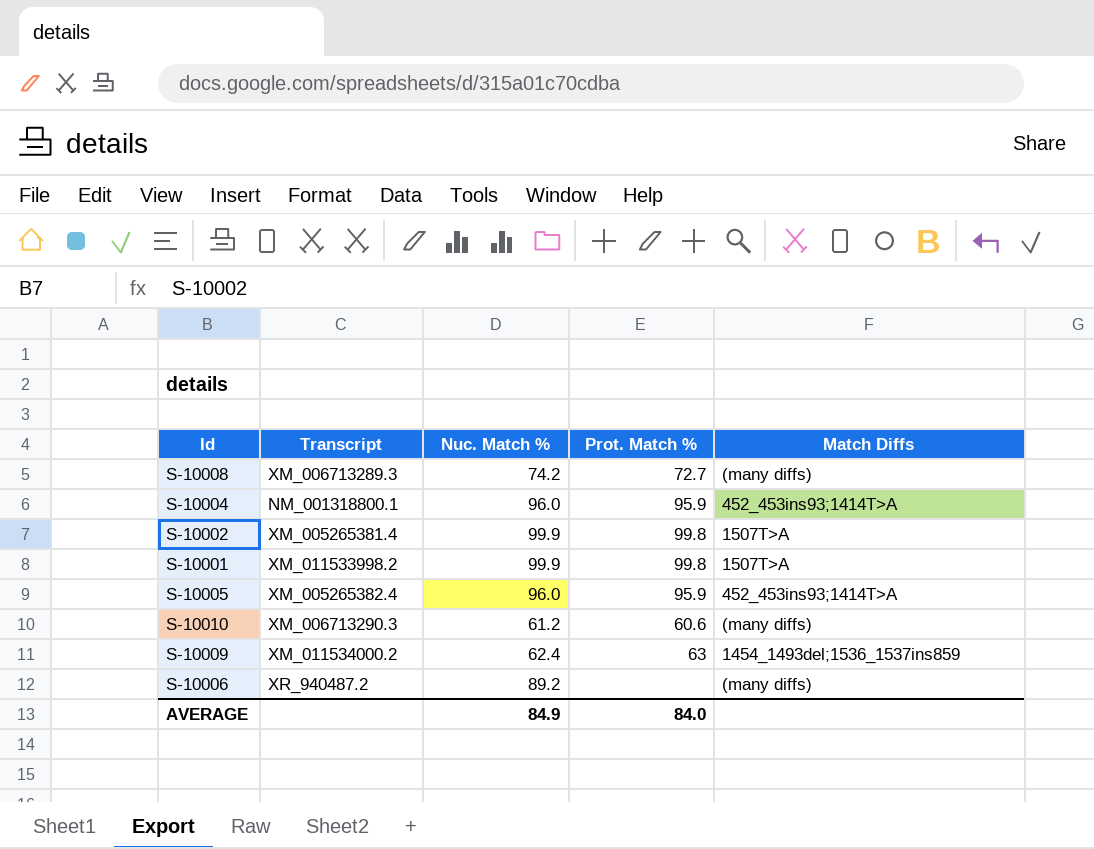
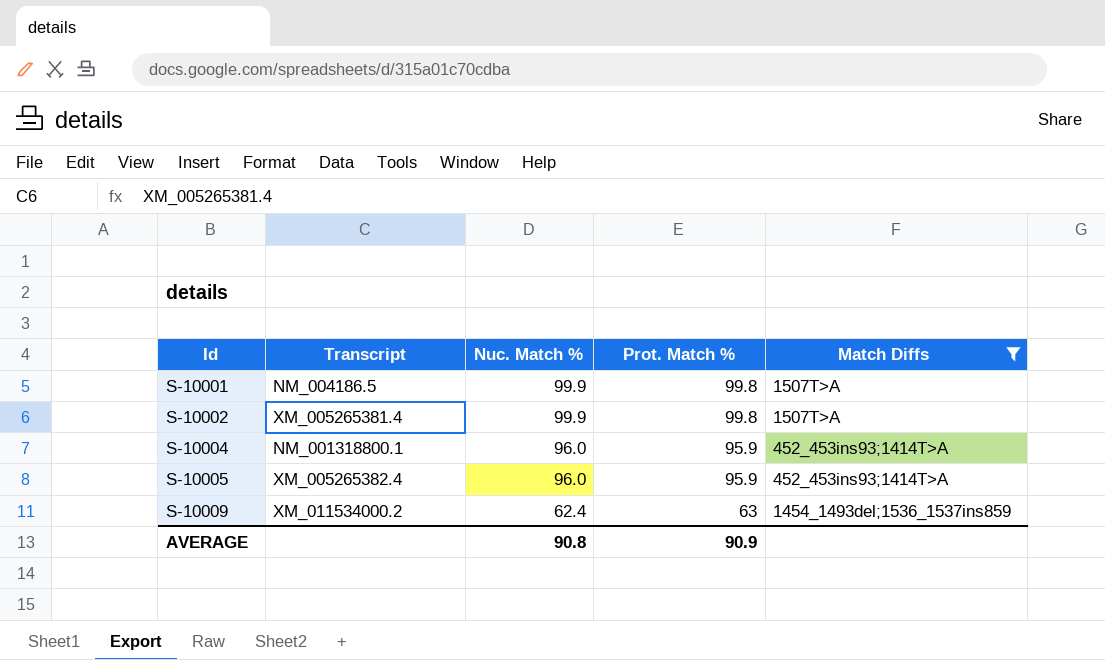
filter: none -> Match Diffs != (many diffs)
row order: none -> Id ascending
S-10001 | Transcript: XM_011533998.2 -> NM_004186.5
AVERAGE | Nuc. Match %: 84.9 -> 90.8
AVERAGE | Prot. Match %: 84.0 -> 90.9

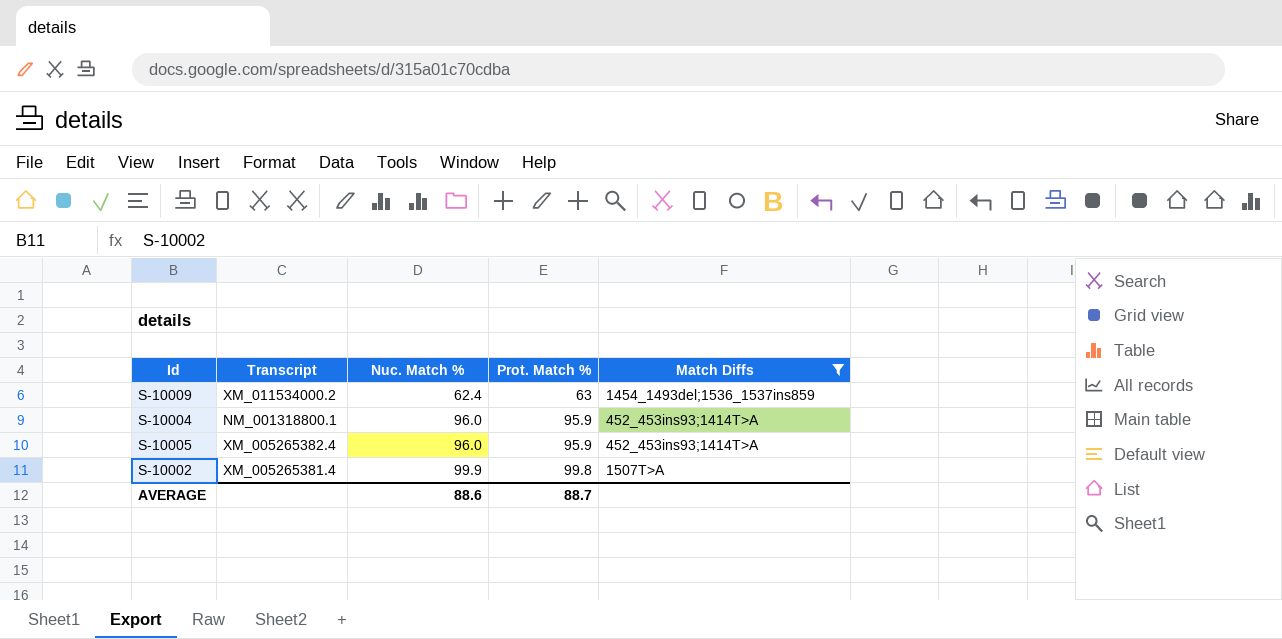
row order: Id ascending -> Nuc. Match % ascending
row S-10001: NM_004186.5 | 99.9 | 99.8 | 1507T>A -> none
AVERAGE | Nuc. Match %: 90.8 -> 88.6
AVERAGE | Prot. Match %: 90.9 -> 88.7

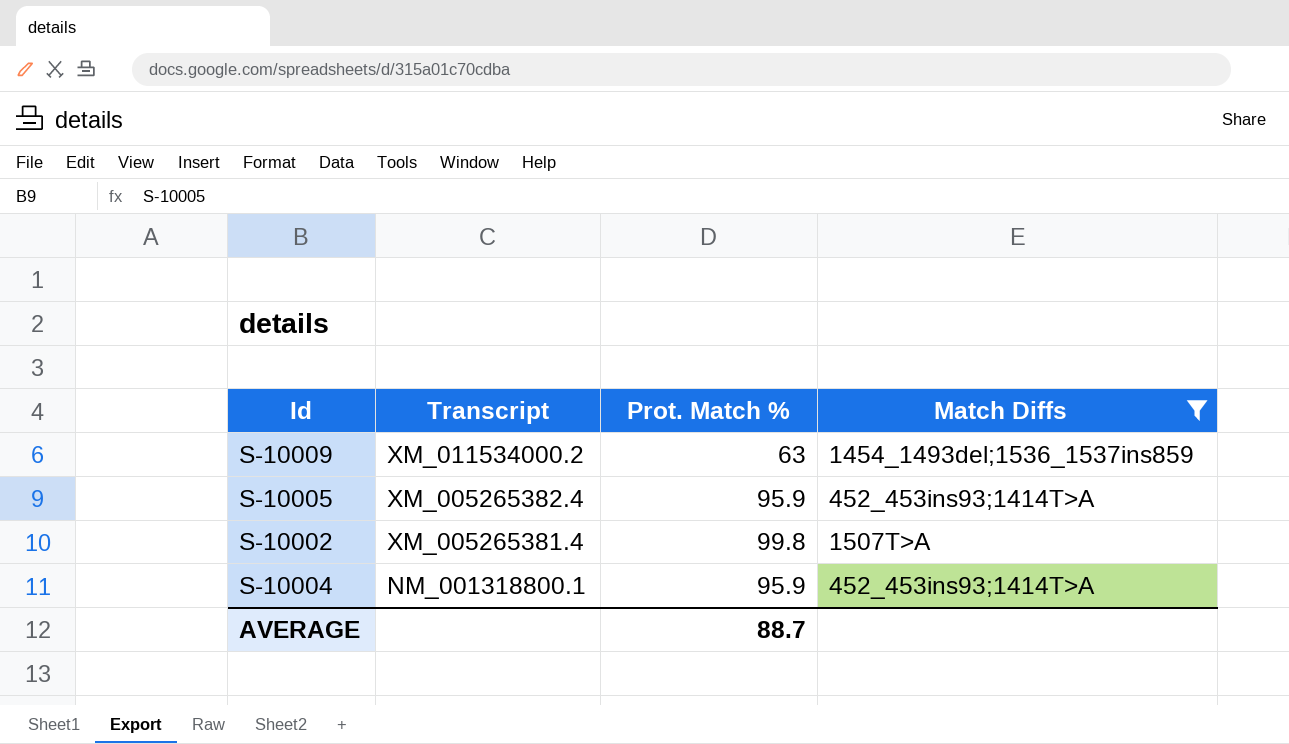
row order: Nuc. Match % ascending -> Transcript descending
column Nuc. Match % | position: 3 -> none

